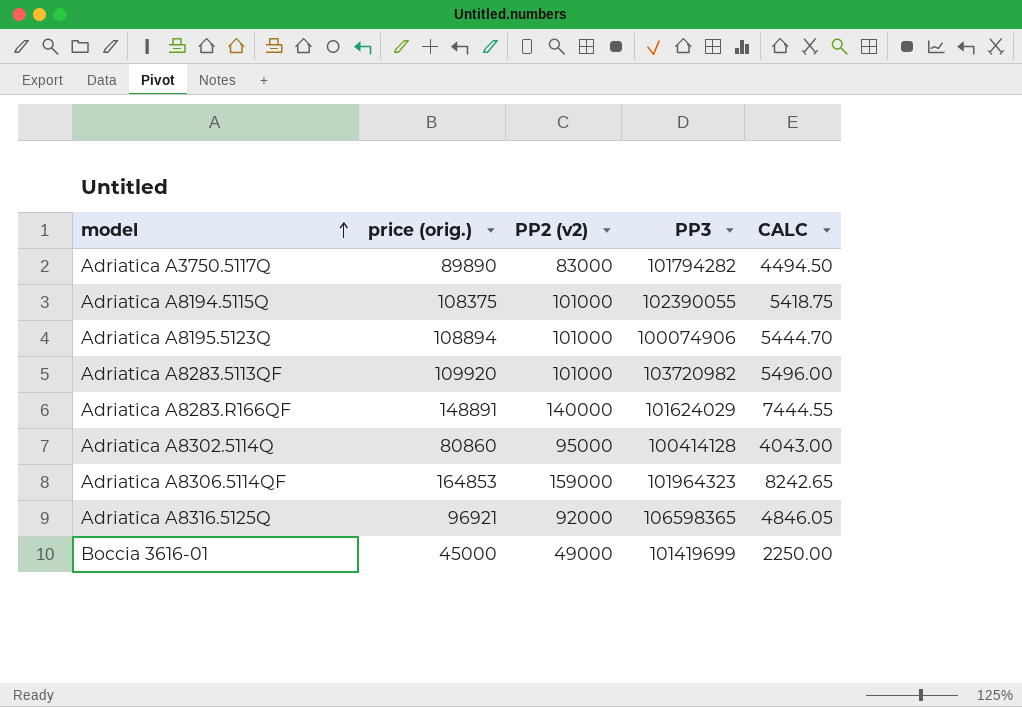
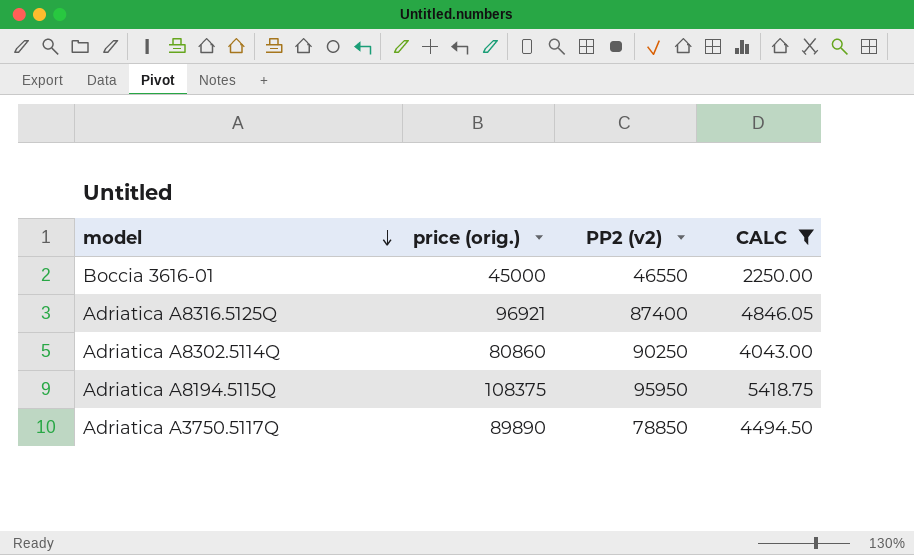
filter: none -> CALC <= 5418.75
row order: model ascending -> model descending
column PP3 | position: 4 -> none
Boccia 3616-01 | PP2 (v2): 49000 -> 46550
Adriatica A8316.5125Q | PP2 (v2): 92000 -> 87400
Adriatica A8302.5114Q | PP2 (v2): 95000 -> 90250
Adriatica A8194.5115Q | PP2 (v2): 101000 -> 95950
Adriatica A3750.5117Q | PP2 (v2): 83000 -> 78850

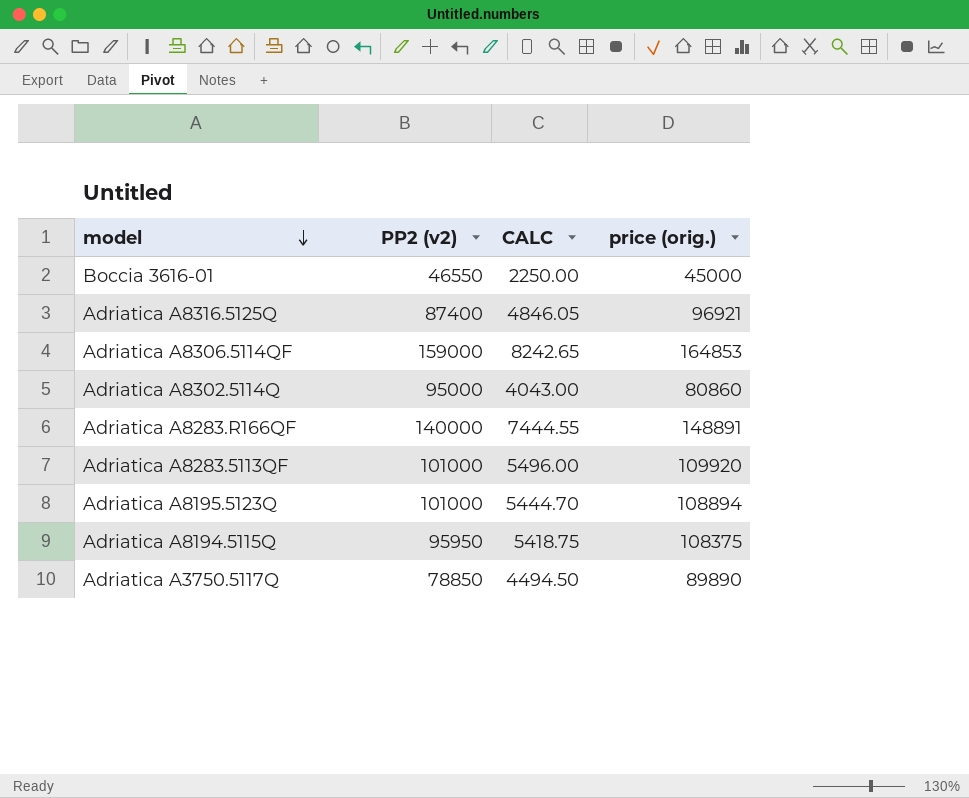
filter: CALC <= 5418.75 -> none
column price (orig.) | position: 2 -> 4
Adriatica A8302.5114Q | PP2 (v2): 90250 -> 95000

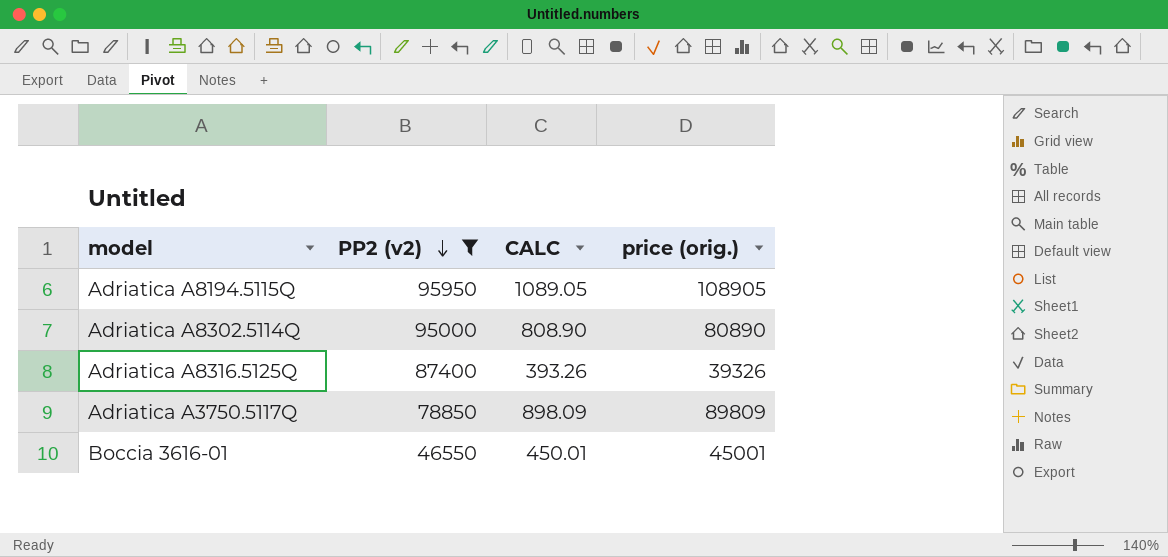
filter: none -> PP2 (v2) <= 95950
row order: model descending -> PP2 (v2) descending
column CALC | formula: [price (orig.)] * 0.05 -> [price (orig.)] * 0.01
Adriatica A8194.5115Q | price (orig.): 108375 -> 108905
Adriatica A8302.5114Q | price (orig.): 80860 -> 80890
Adriatica A8316.5125Q | price (orig.): 96921 -> 39326
Adriatica A3750.5117Q | price (orig.): 89890 -> 89809
Boccia 3616-01 | price (orig.): 45000 -> 45001

